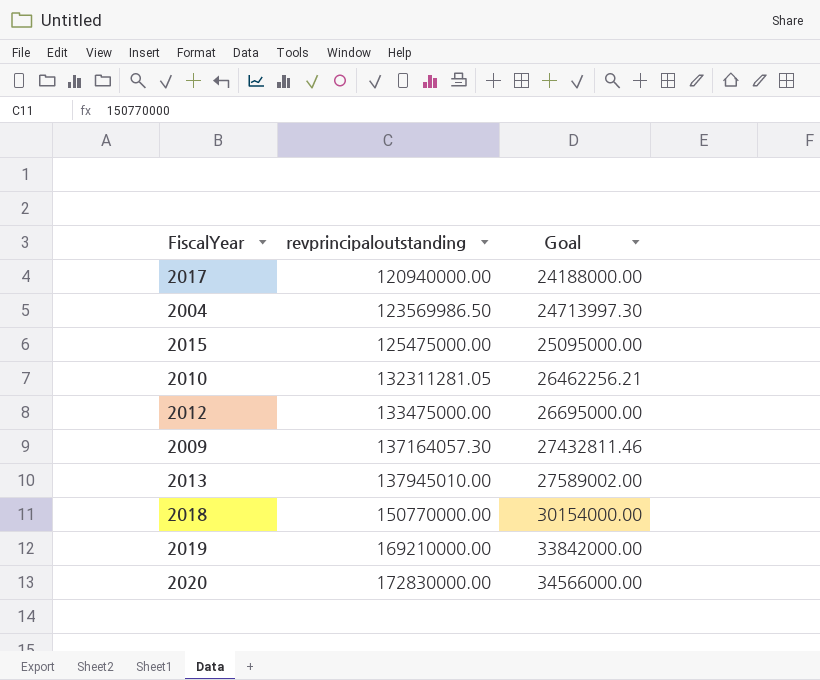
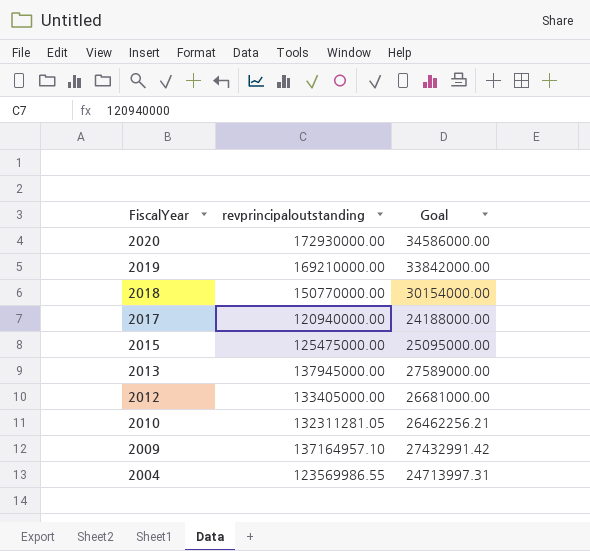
row order: revprincipaloutstanding ascending -> FiscalYear descending
2020 | revprincipaloutstanding: 172830000.00 -> 172930000.00
2020 | Goal: 34566000.00 -> 34586000.00
2013 | revprincipaloutstanding: 137945010.00 -> 137945000.00
2013 | Goal: 27589002.00 -> 27589000.00
2012 | revprincipaloutstanding: 133475000.00 -> 133405000.00
2012 | Goal: 26695000.00 -> 26681000.00
2009 | revprincipaloutstanding: 137164057.30 -> 137164957.10
2009 | Goal: 27432811.46 -> 27432991.42
2004 | revprincipaloutstanding: 123569986.50 -> 123569986.55
2004 | Goal: 24713997.30 -> 24713997.31

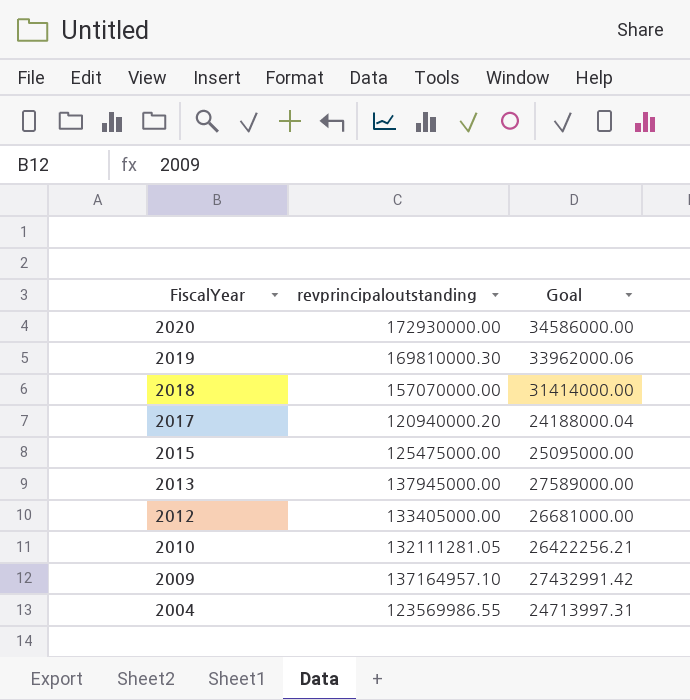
2019 | revprincipaloutstanding: 169210000.00 -> 169810000.30
2019 | Goal: 33842000.00 -> 33962000.06
2018 | revprincipaloutstanding: 150770000.00 -> 157070000.00
2018 | Goal: 30154000.00 -> 31414000.00
2017 | revprincipaloutstanding: 120940000.00 -> 120940000.20
2017 | Goal: 24188000.00 -> 24188000.04
2010 | revprincipaloutstanding: 132311281.05 -> 132111281.05
2010 | Goal: 26462256.21 -> 26422256.21

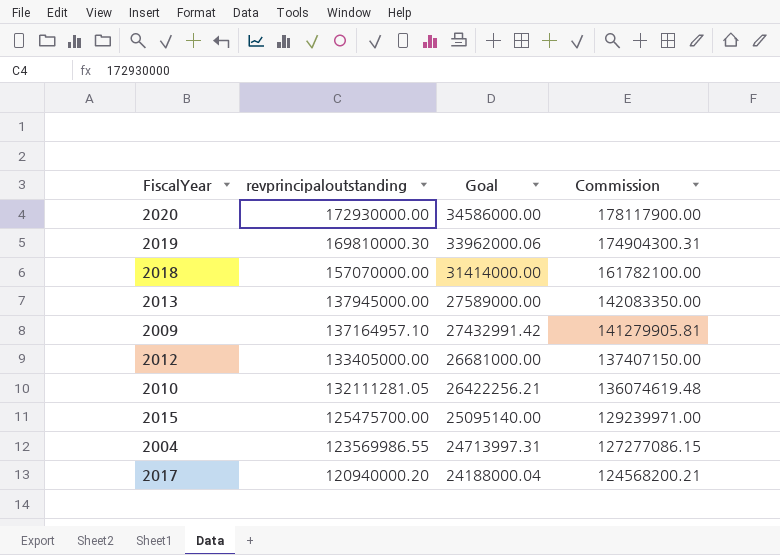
row order: FiscalYear descending -> revprincipaloutstanding descending
column Commission | formula: none -> [revprincipaloutstanding] * 1.03
2015 | revprincipaloutstanding: 125475000.00 -> 125475700.00
2015 | Goal: 25095000.00 -> 25095140.00

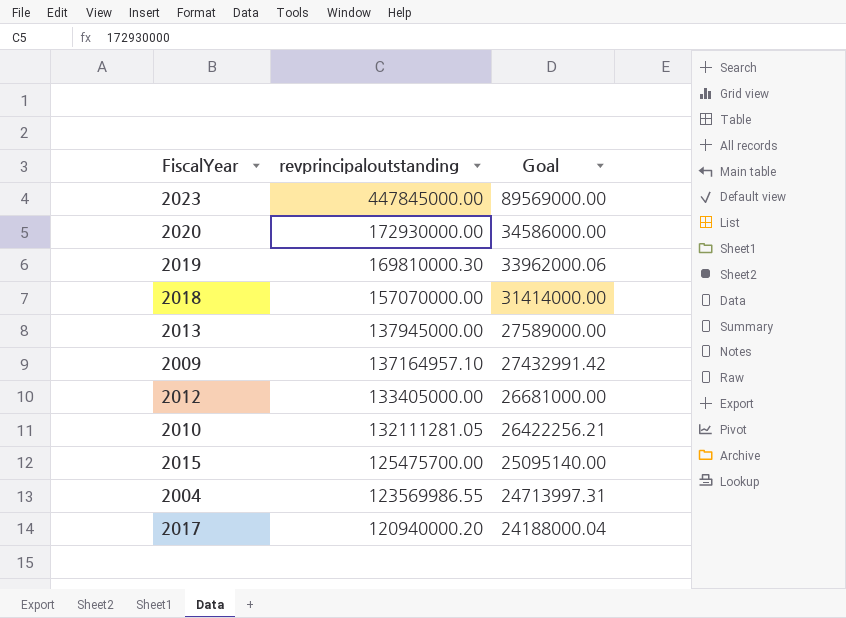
column Commission | formula: [revprincipaloutstanding] * 1.03 -> none
row 2023: none -> 447845000.00 | 89569000.00

